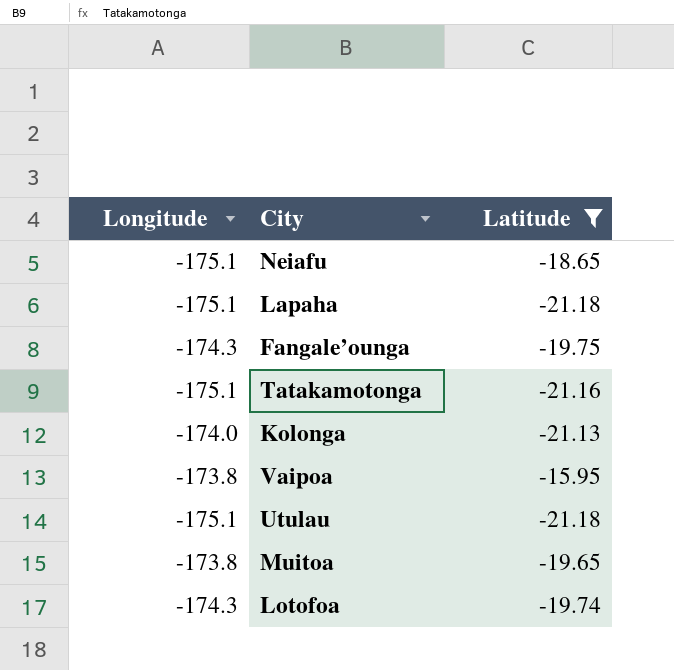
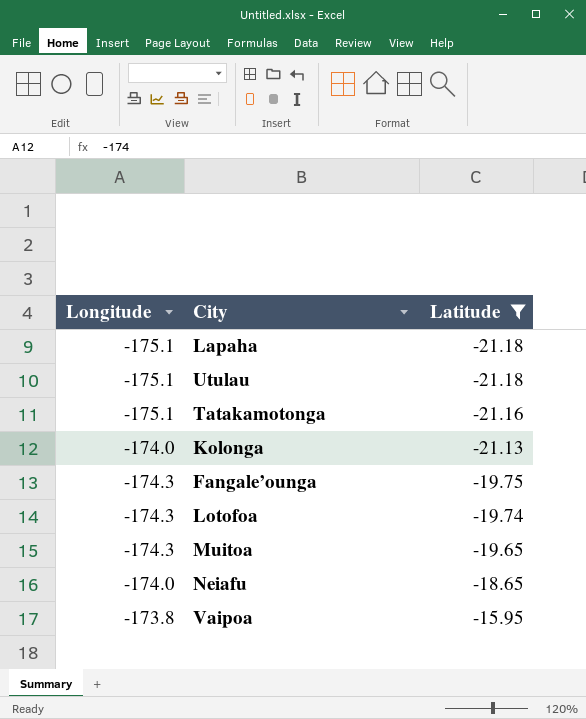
row order: none -> Latitude ascending
Muitoa | Longitude: -173.8 -> -174.3
Neiafu | Longitude: -175.1 -> -174.0

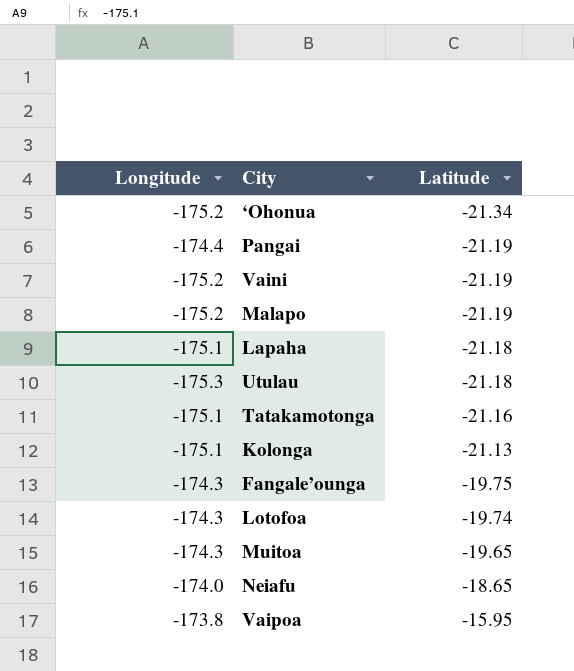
filter: Latitude >= -21.18 -> none
Utulau | Longitude: -175.1 -> -175.3
Kolonga | Longitude: -174.0 -> -175.1

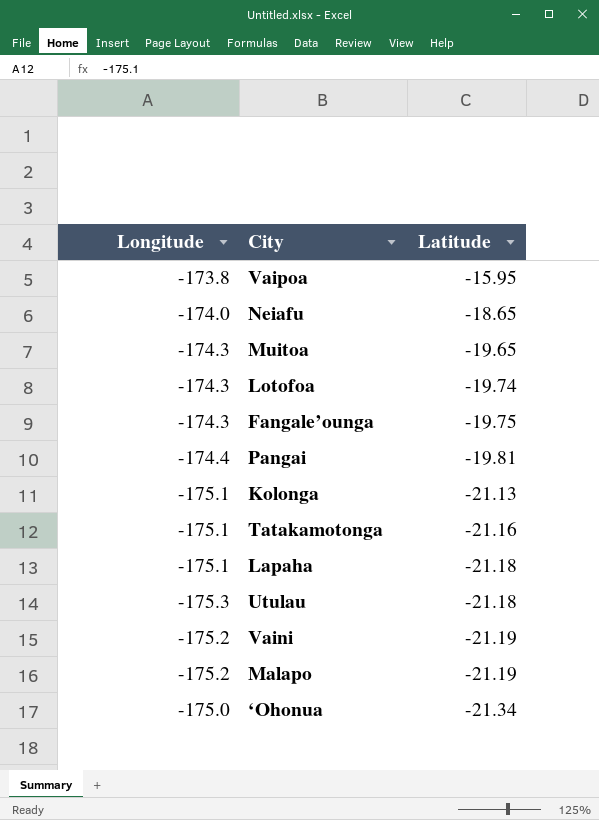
row order: Latitude ascending -> Latitude descending
Pangai | Latitude: -21.19 -> -19.81
‘Ohonua | Longitude: -175.2 -> -175.0

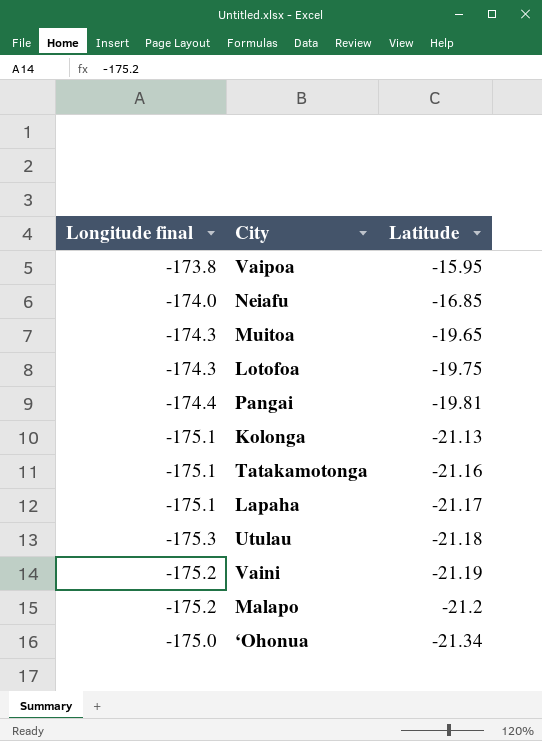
column name: Longitude -> Longitude final
row Fangale’ounga: -174.3 | -19.75 -> none
Neiafu | Latitude: -18.65 -> -16.85
Lotofoa | Latitude: -19.74 -> -19.75
Lapaha | Latitude: -21.18 -> -21.17
Malapo | Latitude: -21.19 -> -21.2

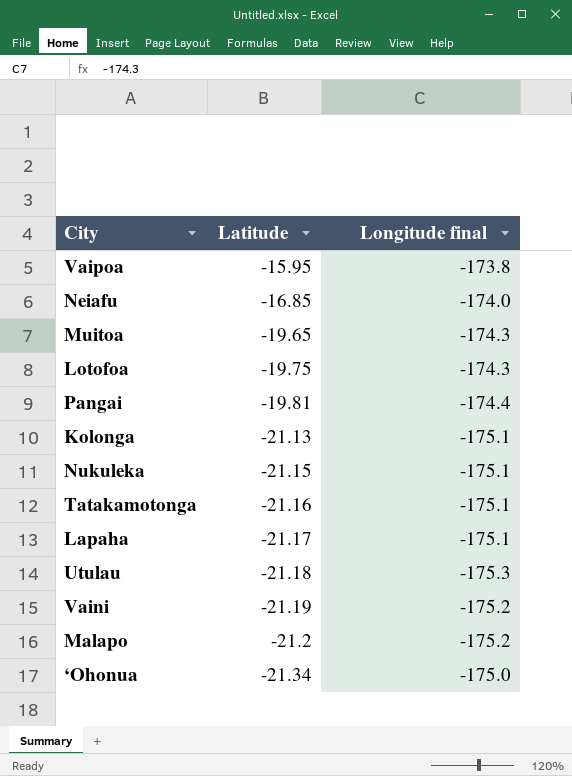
column Longitude final | position: 1 -> 3
row Nukuleka: none -> -21.15 | -175.1

